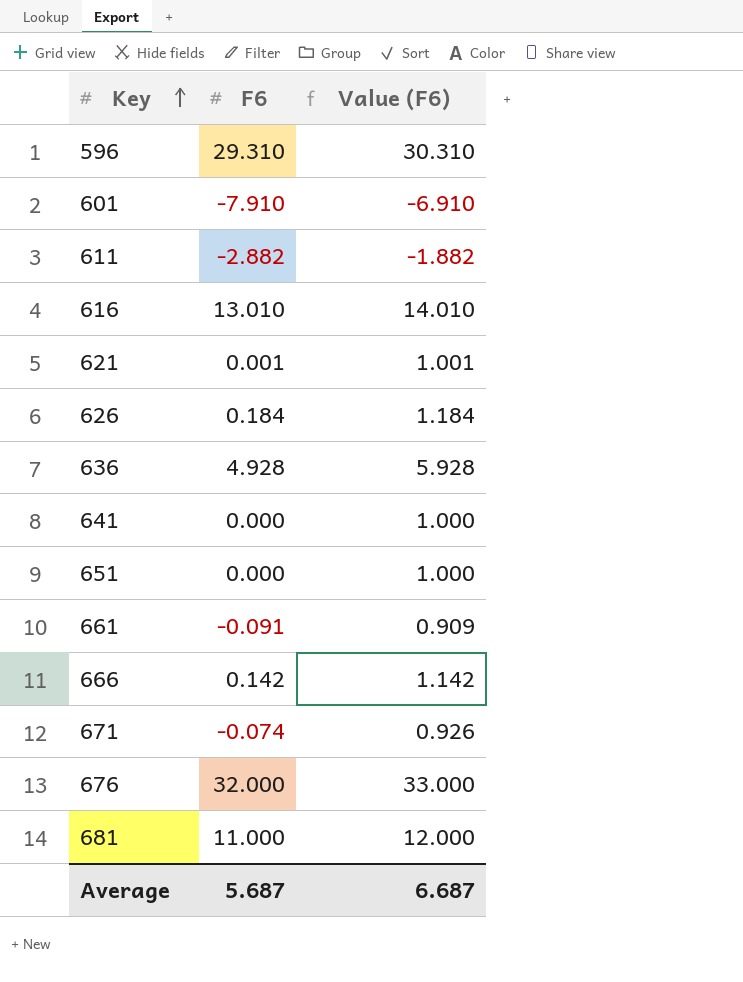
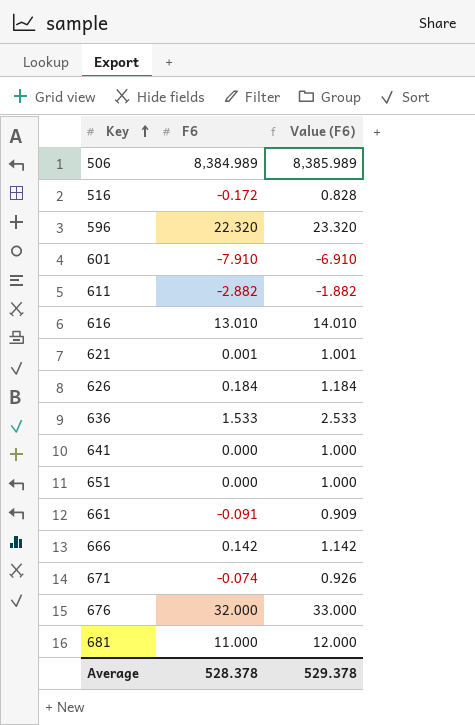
row 506: none -> 8,384.989 | 8,385.989
row 516: none -> -0.172 | 0.828
596 | F6: 29.310 -> 22.320
596 | Value (F6): 30.310 -> 23.320
636 | F6: 4.928 -> 1.533
636 | Value (F6): 5.928 -> 2.533
Average | F6: 5.687 -> 528.378
Average | Value (F6): 6.687 -> 529.378

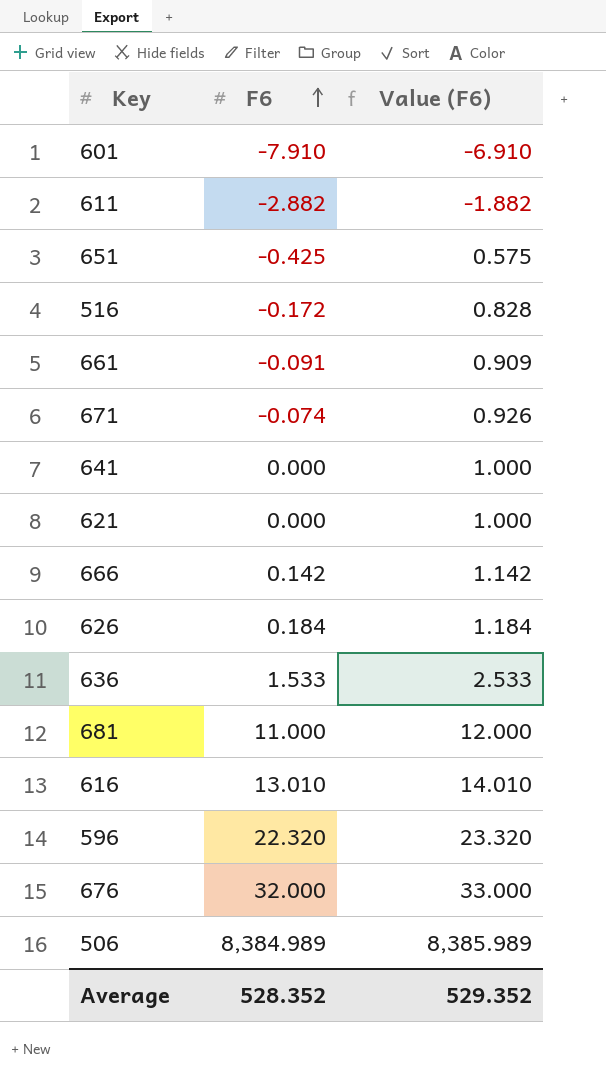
row order: Key ascending -> F6 ascending
651 | F6: 0.000 -> -0.425
651 | Value (F6): 1.000 -> 0.575
621 | F6: 0.001 -> 0.000
621 | Value (F6): 1.001 -> 1.000
Average | F6: 528.378 -> 528.352
Average | Value (F6): 529.378 -> 529.352

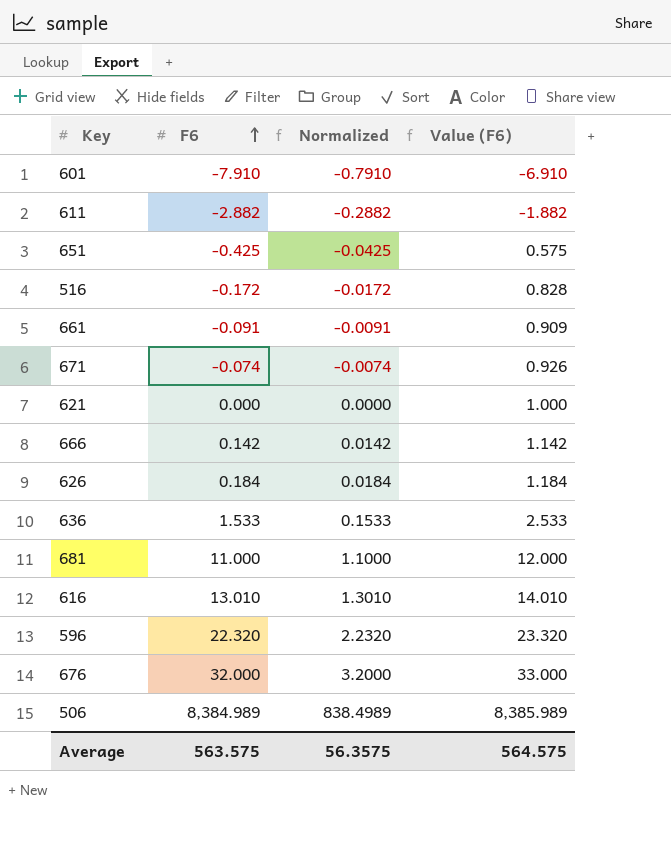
column Normalized | formula: none -> [F6] * 0.1
row 641: 0.000 | 1.000 -> none
Average | F6: 528.352 -> 563.575
Average | Value (F6): 529.352 -> 564.575

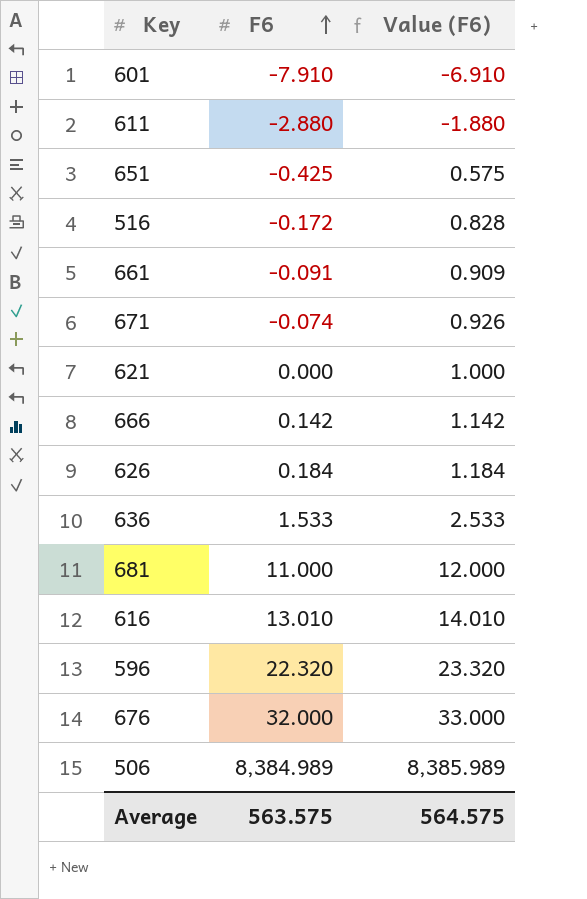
column Normalized | formula: [F6] * 0.1 -> none
611 | F6: -2.882 -> -2.880
611 | Value (F6): -1.882 -> -1.880

